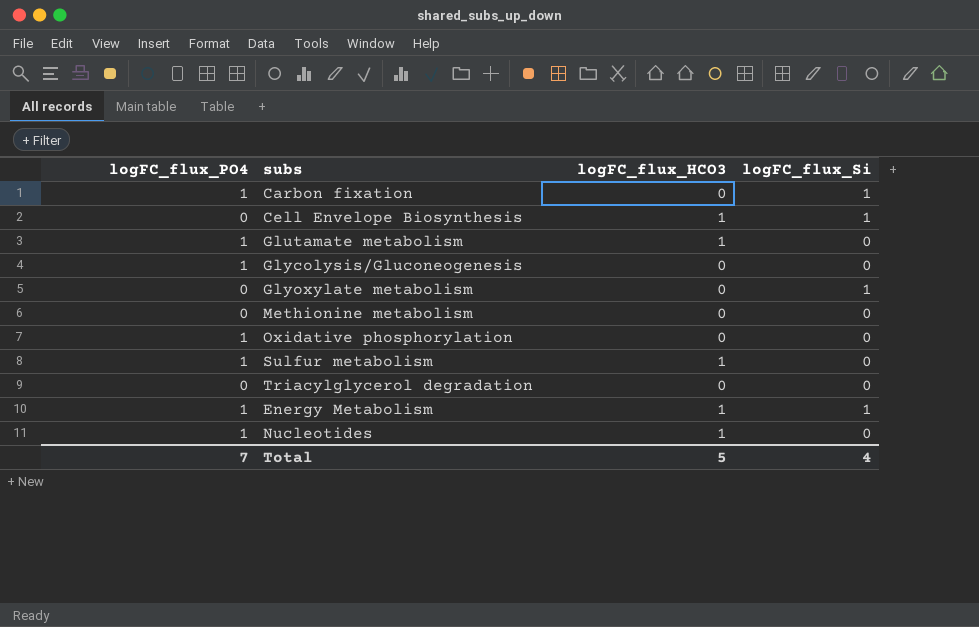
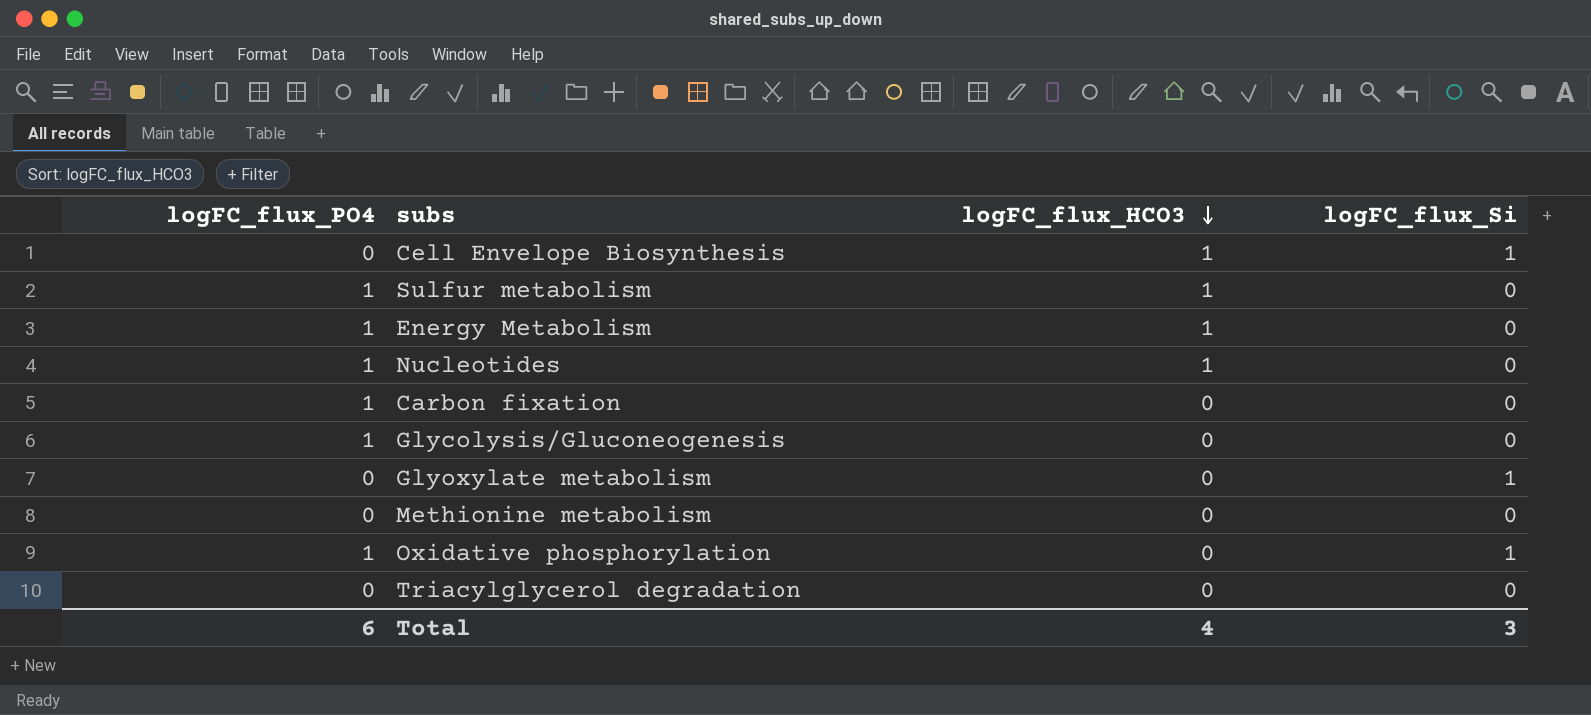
row order: none -> logFC_flux_HCO3 descending
row Glutamate metabolism: 1 | 1 | 0 -> none
Energy Metabolism | logFC_flux_Si: 1 -> 0
Carbon fixation | logFC_flux_Si: 1 -> 0
Oxidative phosphorylation | logFC_flux_Si: 0 -> 1
Total | logFC_flux_PO4: 7 -> 6
Total | logFC_flux_HCO3: 5 -> 4
Total | logFC_flux_Si: 4 -> 3

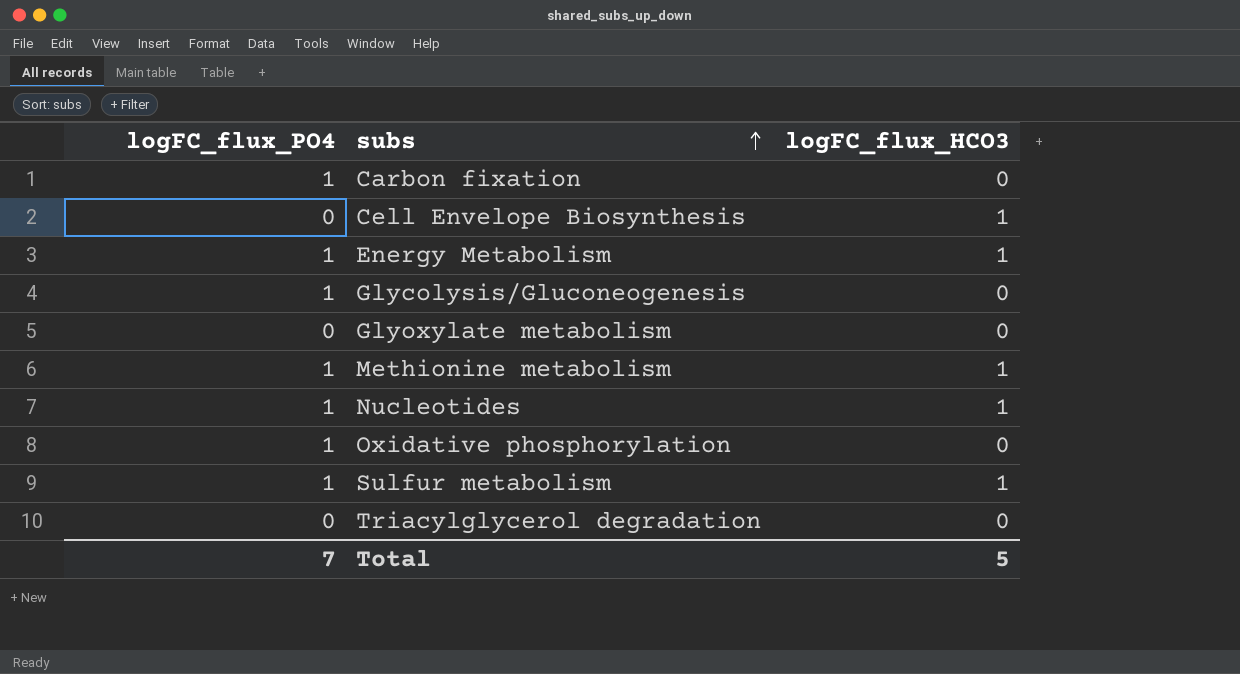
row order: logFC_flux_HCO3 descending -> subs ascending
column logFC_flux_Si | position: 4 -> none
Methionine metabolism | logFC_flux_PO4: 0 -> 1
Methionine metabolism | logFC_flux_HCO3: 0 -> 1
Total | logFC_flux_PO4: 6 -> 7
Total | logFC_flux_HCO3: 4 -> 5

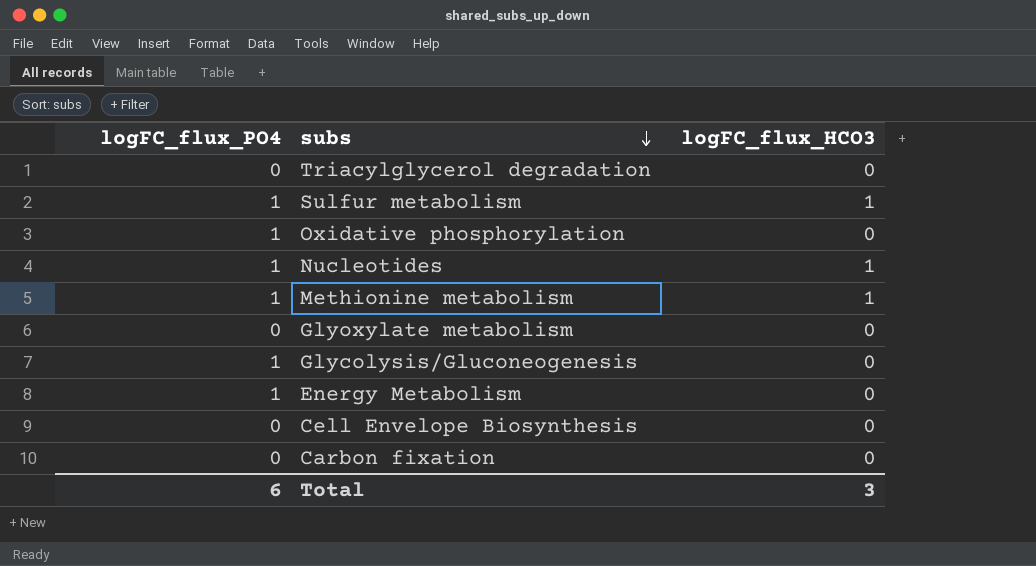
row order: subs ascending -> subs descending
Energy Metabolism | logFC_flux_HCO3: 1 -> 0
Cell Envelope Biosynthesis | logFC_flux_HCO3: 1 -> 0
Carbon fixation | logFC_flux_PO4: 1 -> 0
Total | logFC_flux_PO4: 7 -> 6
Total | logFC_flux_HCO3: 5 -> 3

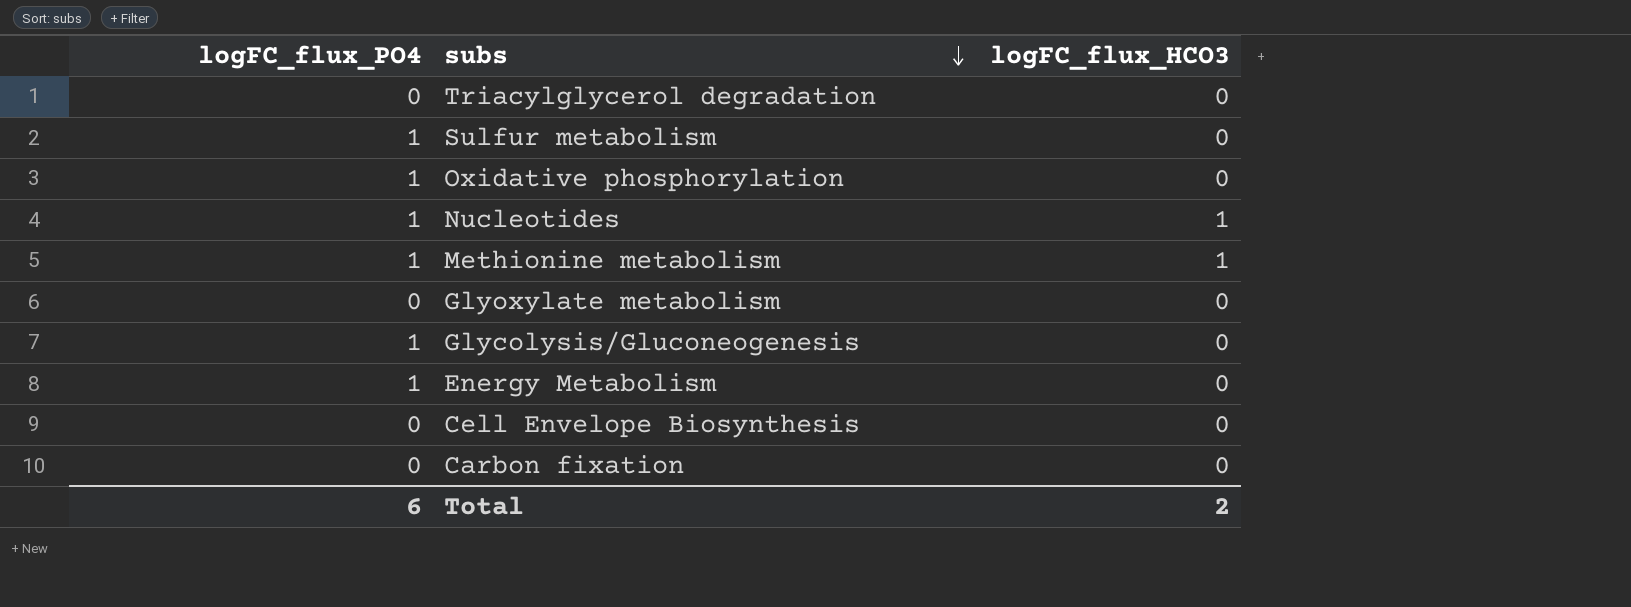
Sulfur metabolism | logFC_flux_HCO3: 1 -> 0
Total | logFC_flux_HCO3: 3 -> 2

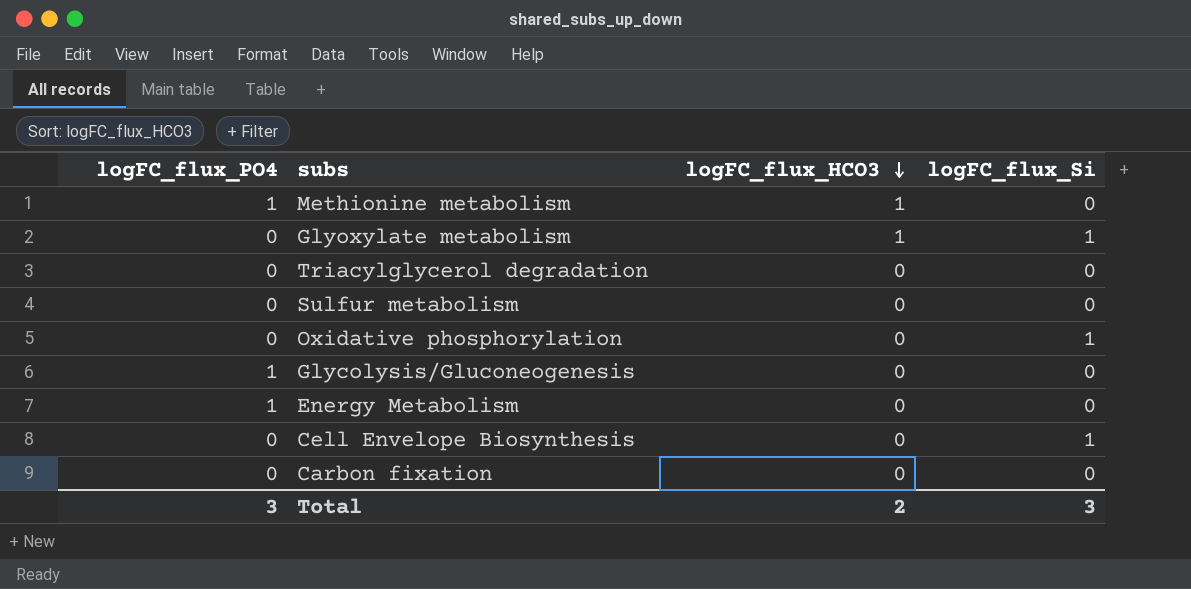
row order: subs descending -> logFC_flux_HCO3 descending
column logFC_flux_Si | position: none -> 4
row Nucleotides: 1 | 1 -> none
Glyoxylate metabolism | logFC_flux_HCO3: 0 -> 1
Sulfur metabolism | logFC_flux_PO4: 1 -> 0
Oxidative phosphorylation | logFC_flux_PO4: 1 -> 0
Total | logFC_flux_PO4: 6 -> 3

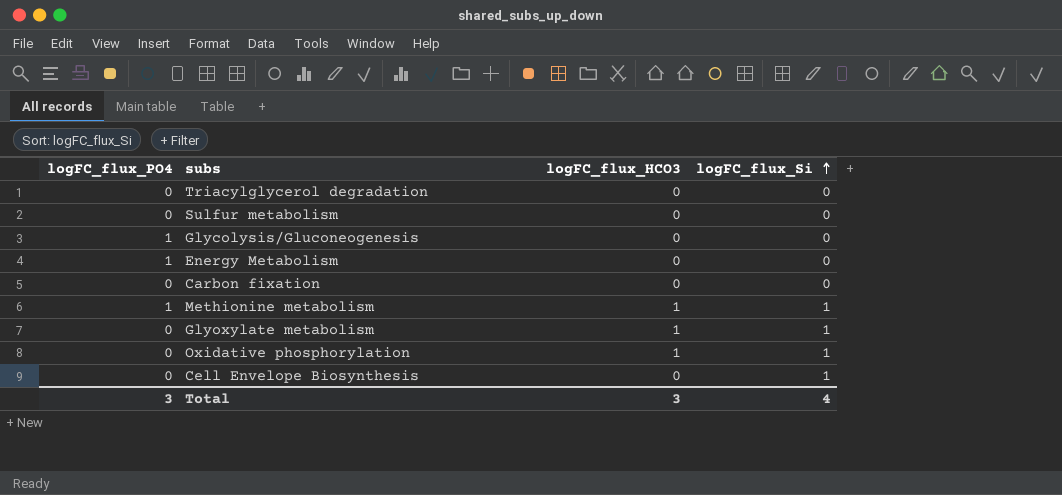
row order: logFC_flux_HCO3 descending -> logFC_flux_Si ascending
Methionine metabolism | logFC_flux_Si: 0 -> 1
Oxidative phosphorylation | logFC_flux_HCO3: 0 -> 1
Total | logFC_flux_HCO3: 2 -> 3
Total | logFC_flux_Si: 3 -> 4

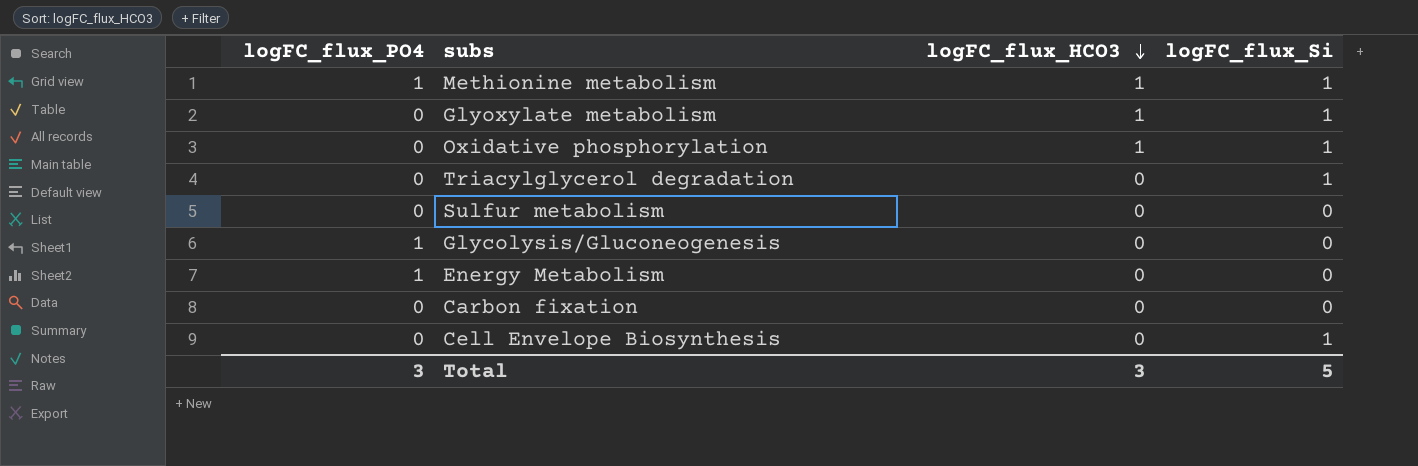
row order: logFC_flux_Si ascending -> logFC_flux_HCO3 descending
Triacylglycerol degradation | logFC_flux_Si: 0 -> 1
Total | logFC_flux_Si: 4 -> 5

